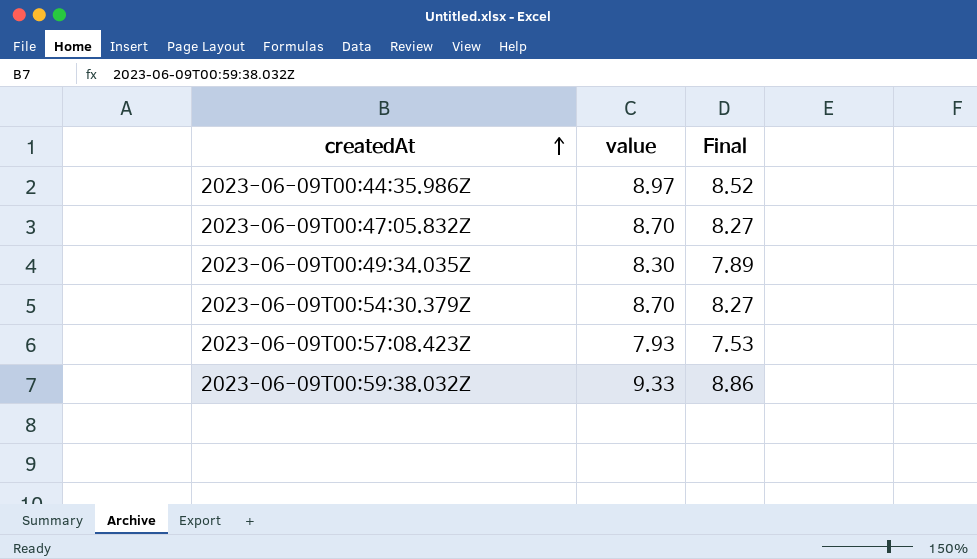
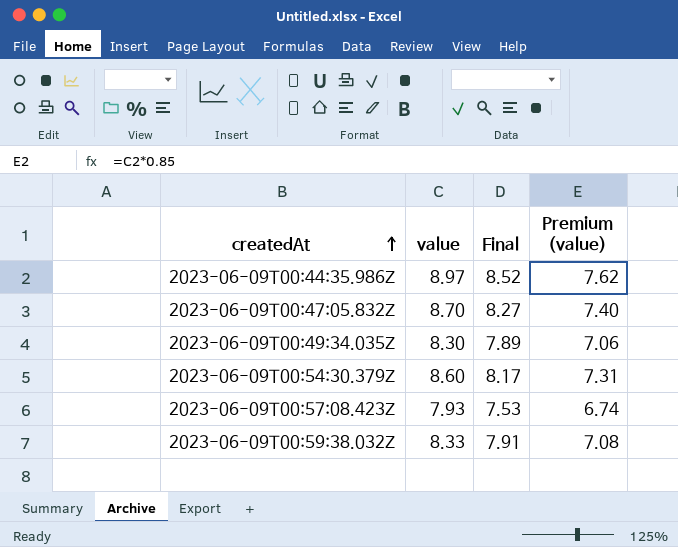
column Premium (value) | formula: none -> [value] * 0.85
2023-06-09T00:54:30.379Z | value: 8.70 -> 8.60
2023-06-09T00:54:30.379Z | Final: 8.27 -> 8.17
2023-06-09T00:59:38.032Z | value: 9.33 -> 8.33
2023-06-09T00:59:38.032Z | Final: 8.86 -> 7.91

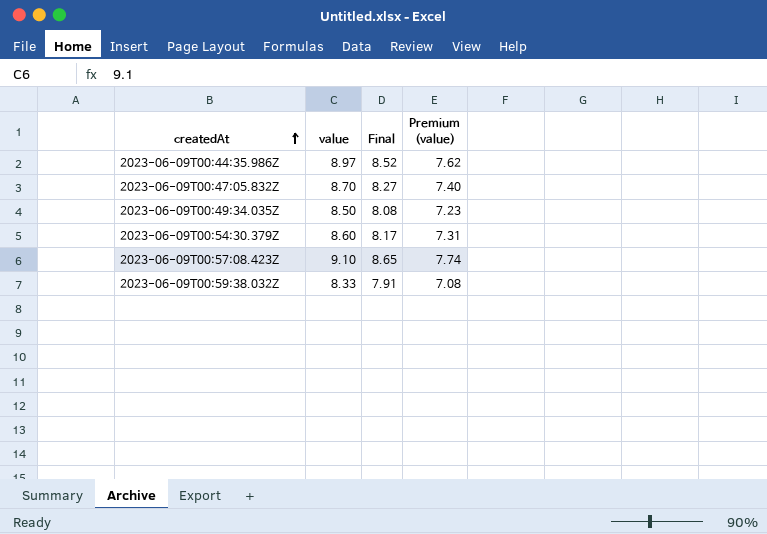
2023-06-09T00:49:34.035Z | value: 8.30 -> 8.50
2023-06-09T00:49:34.035Z | Final: 7.89 -> 8.08
2023-06-09T00:49:34.035Z | Premium (value): 7.06 -> 7.23
2023-06-09T00:57:08.423Z | value: 7.93 -> 9.10
2023-06-09T00:57:08.423Z | Final: 7.53 -> 8.65
2023-06-09T00:57:08.423Z | Premium (value): 6.74 -> 7.74

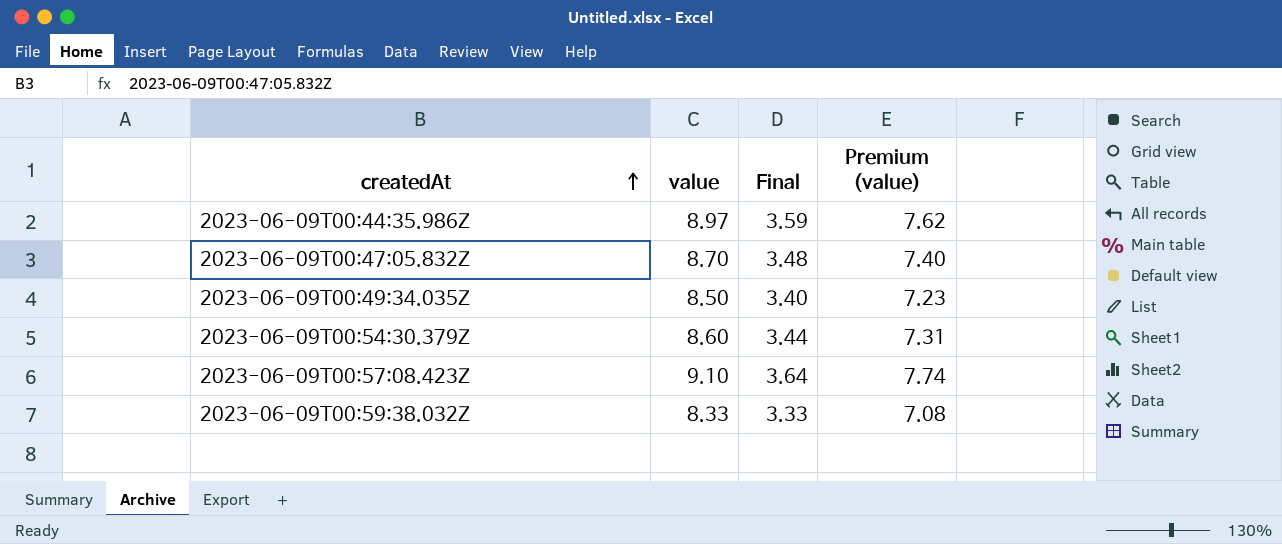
column Final | formula: [value] * 0.95 -> [value] * 0.4

